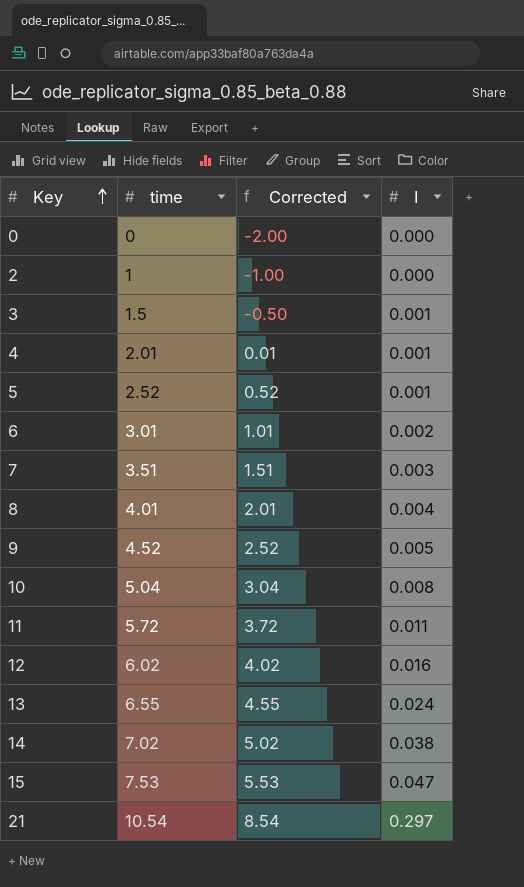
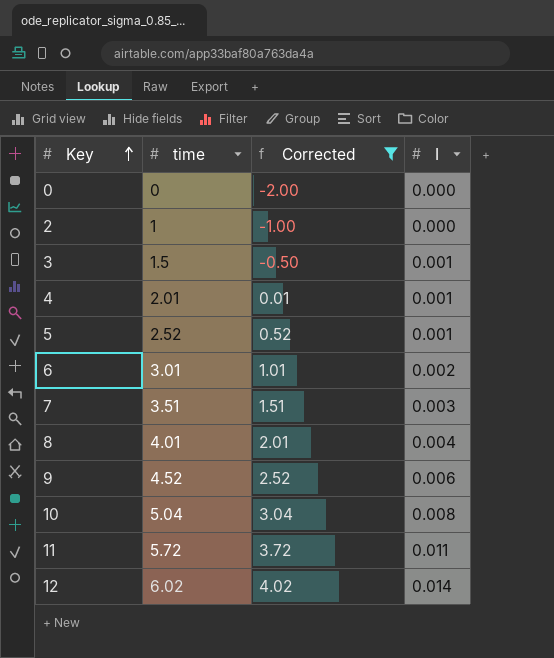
filter: none -> Corrected <= 4.02
9 | I: 0.005 -> 0.006
12 | I: 0.016 -> 0.014

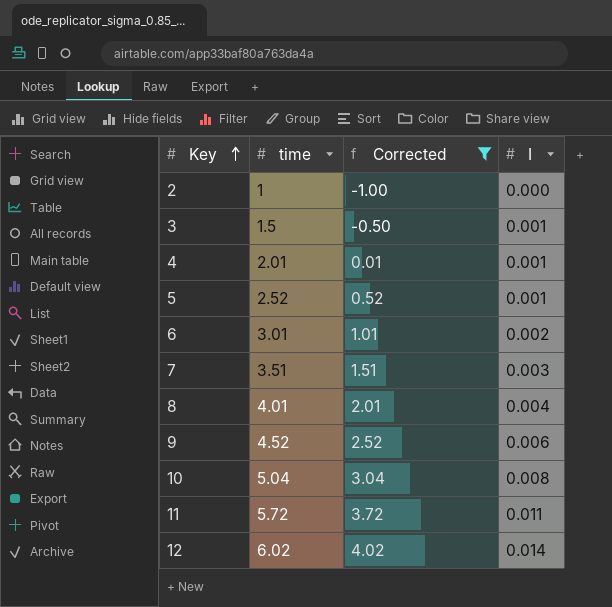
row 0: 0 | -2.00 | 0.000 -> none

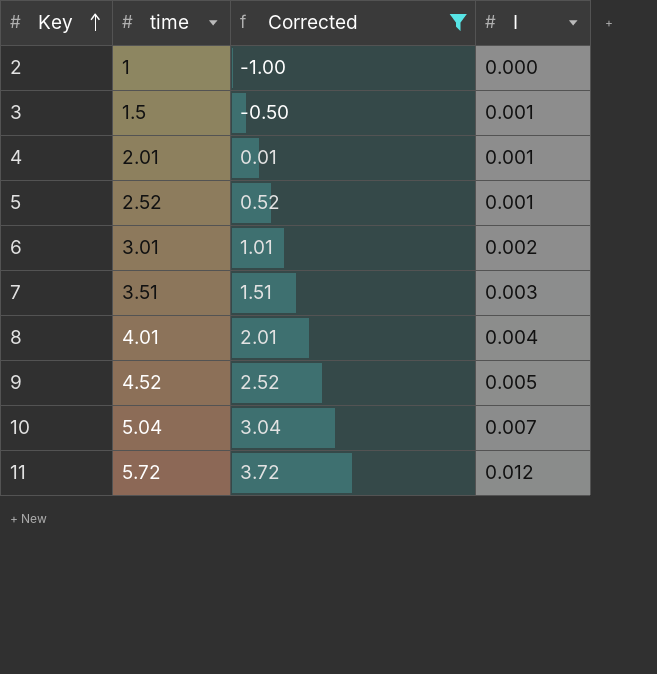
row 12: 6.02 | 4.02 | 0.014 -> none
9 | I: 0.006 -> 0.005
10 | I: 0.008 -> 0.007
11 | I: 0.011 -> 0.012

